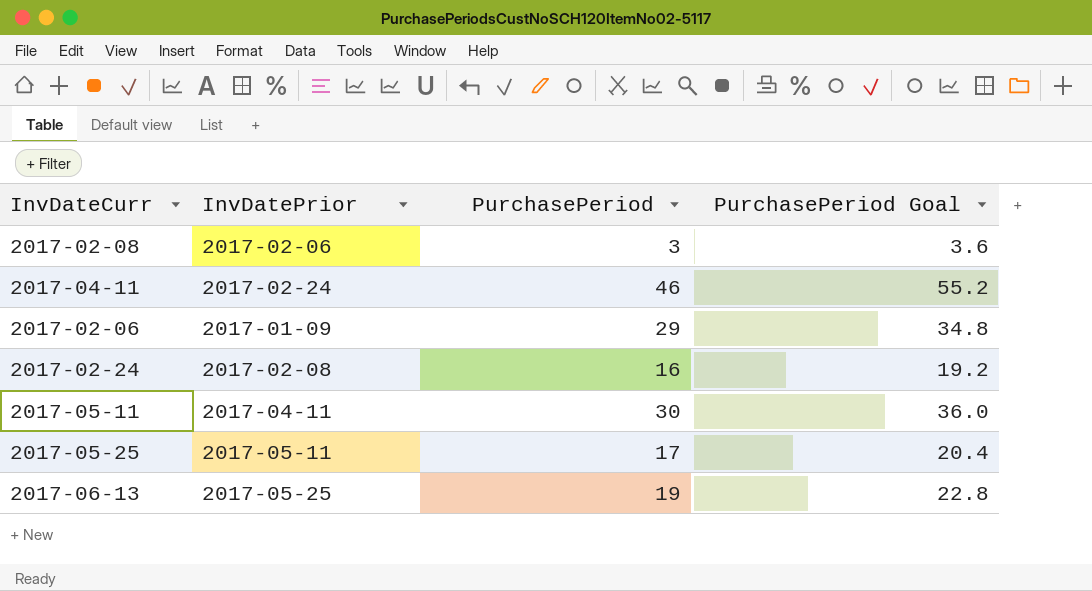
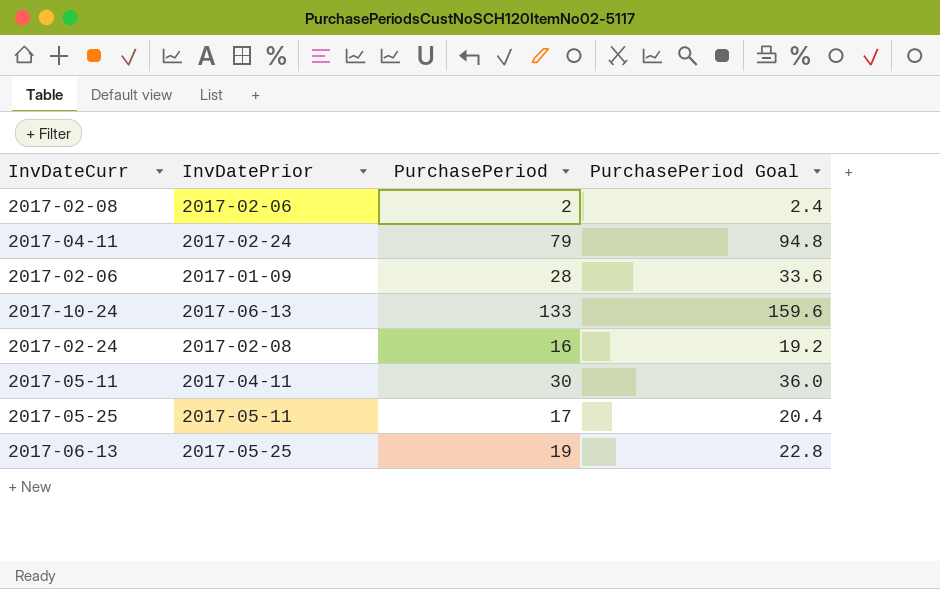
2017-02-08 | PurchasePeriod: 3 -> 2
2017-02-08 | PurchasePeriod Goal: 3.6 -> 2.4
2017-04-11 | PurchasePeriod: 46 -> 79
2017-04-11 | PurchasePeriod Goal: 55.2 -> 94.8
2017-02-06 | PurchasePeriod: 29 -> 28
2017-02-06 | PurchasePeriod Goal: 34.8 -> 33.6
row 2017-10-24: none -> 2017-06-13 | 133 | 159.6

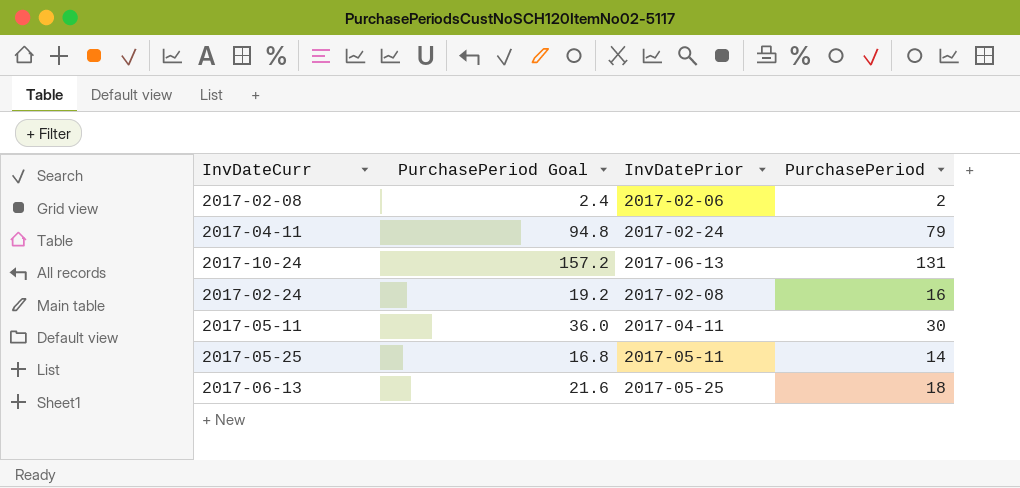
column PurchasePeriod Goal | position: 4 -> 2
row 2017-02-06: 2017-01-09 | 28 | 33.6 -> none
2017-10-24 | PurchasePeriod Goal: 159.6 -> 157.2
2017-10-24 | PurchasePeriod: 133 -> 131
2017-05-25 | PurchasePeriod Goal: 20.4 -> 16.8
2017-05-25 | PurchasePeriod: 17 -> 14
2017-06-13 | PurchasePeriod Goal: 22.8 -> 21.6
2017-06-13 | PurchasePeriod: 19 -> 18

